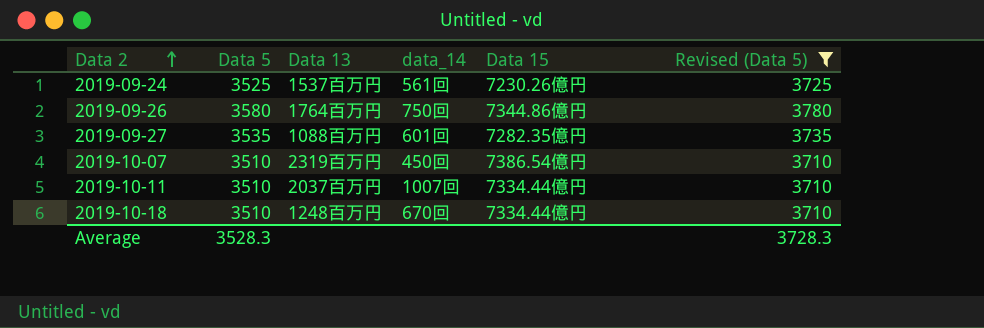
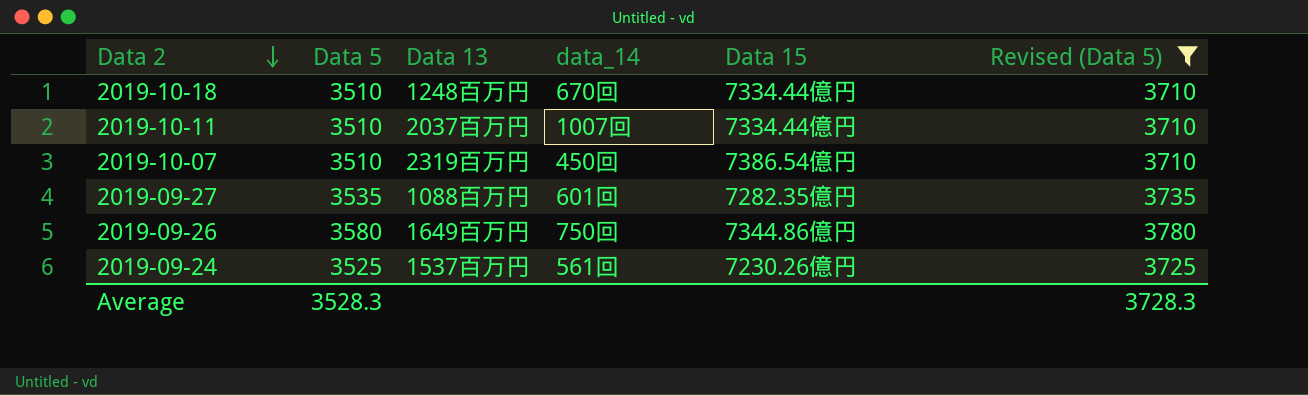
row order: Data 2 ascending -> Data 2 descending
2019-09-26 | Data 13: 1764百万円 -> 1649百万円

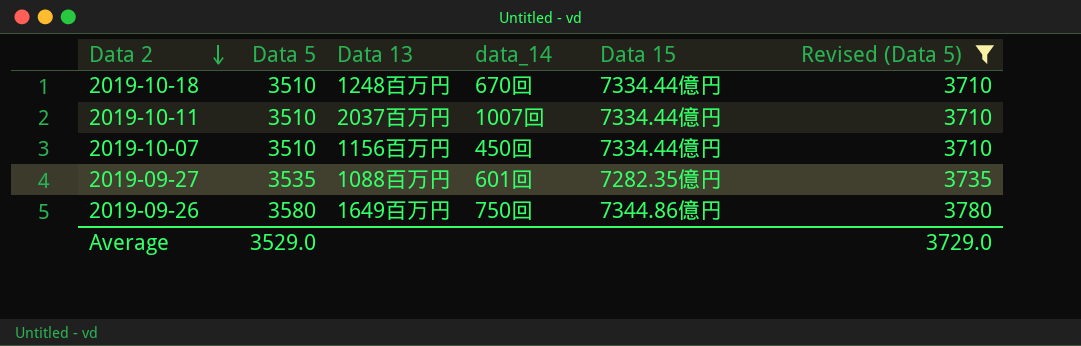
row 2019-09-24: 3525 | 1537百万円 | 561回 | 7230.26億円 | 3725 -> none
2019-10-07 | Data 13: 2319百万円 -> 1156百万円
2019-10-07 | Data 15: 7386.54億円 -> 7334.44億円
Average | Data 5: 3528.3 -> 3529.0
Average | Revised (Data 5): 3728.3 -> 3729.0

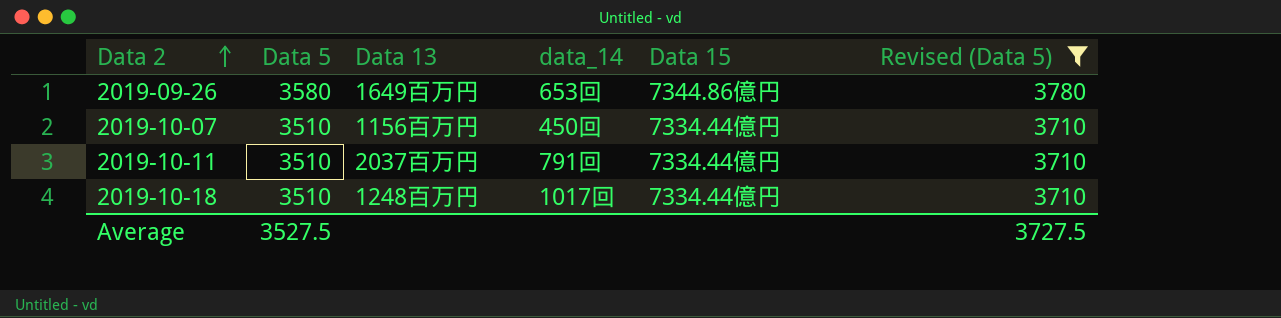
row order: Data 2 descending -> Data 2 ascending
row 2019-09-27: 3535 | 1088百万円 | 601回 | 7282.35億円 | 3735 -> none
2019-09-26 | data_14: 750回 -> 653回
2019-10-11 | data_14: 1007回 -> 791回
2019-10-18 | data_14: 670回 -> 1017回
Average | Data 5: 3529.0 -> 3527.5
Average | Revised (Data 5): 3729.0 -> 3727.5

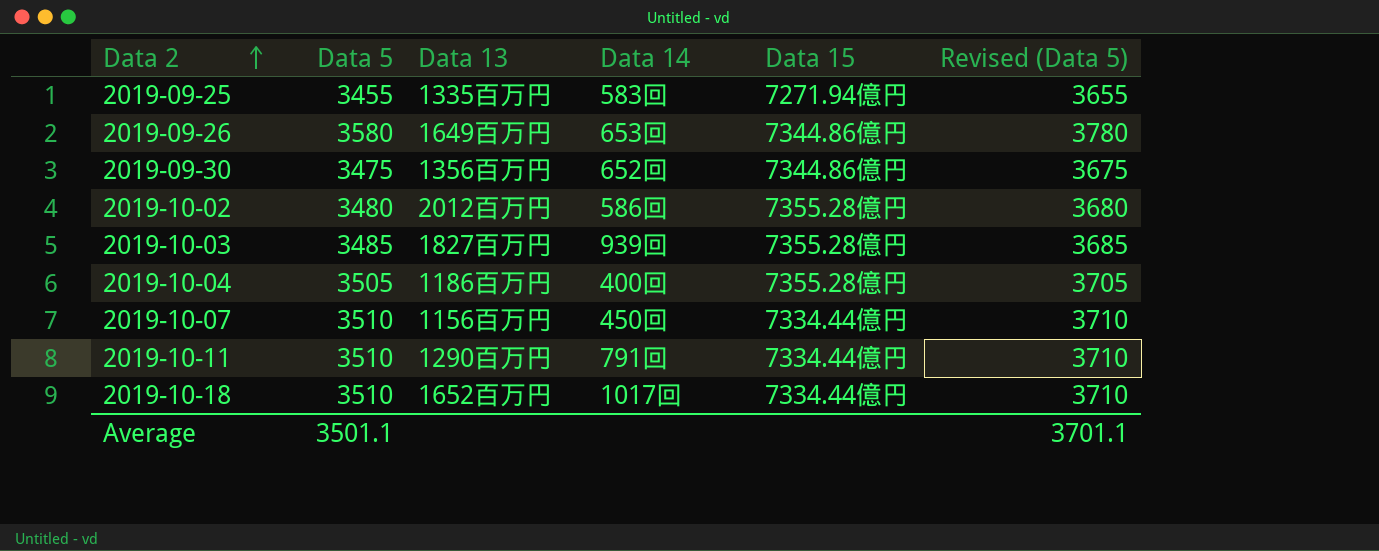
filter: Revised (Data 5) >= 3710 -> none
column name: data_14 -> Data 14
2019-10-11 | Data 13: 2037百万円 -> 1290百万円
2019-10-18 | Data 13: 1248百万円 -> 1652百万円
Average | Data 5: 3527.5 -> 3501.1
Average | Revised (Data 5): 3727.5 -> 3701.1

